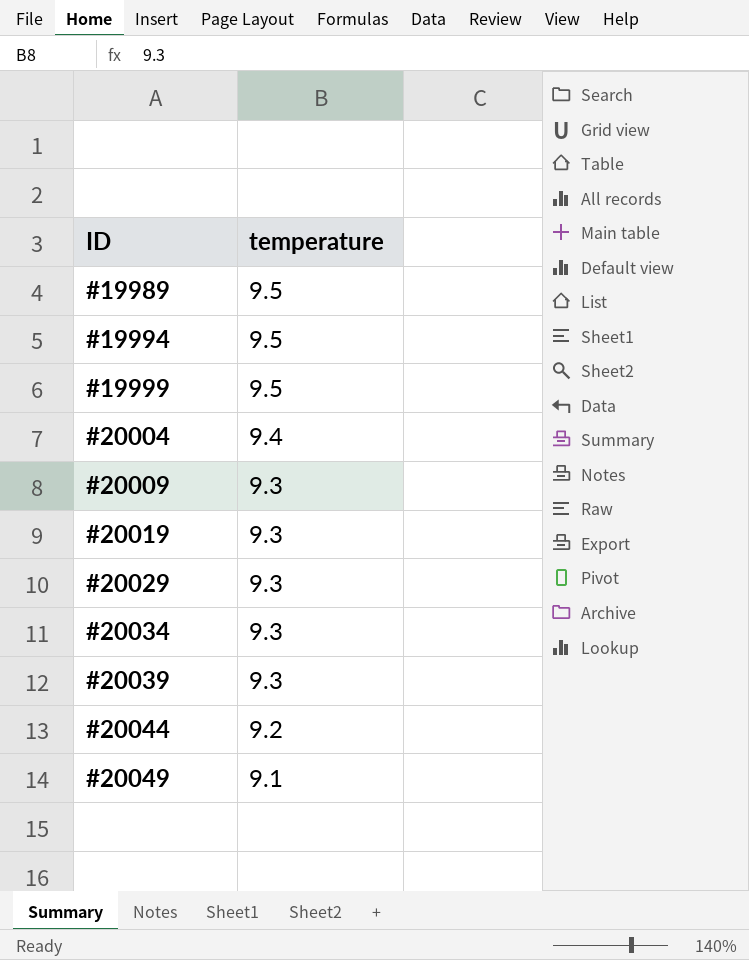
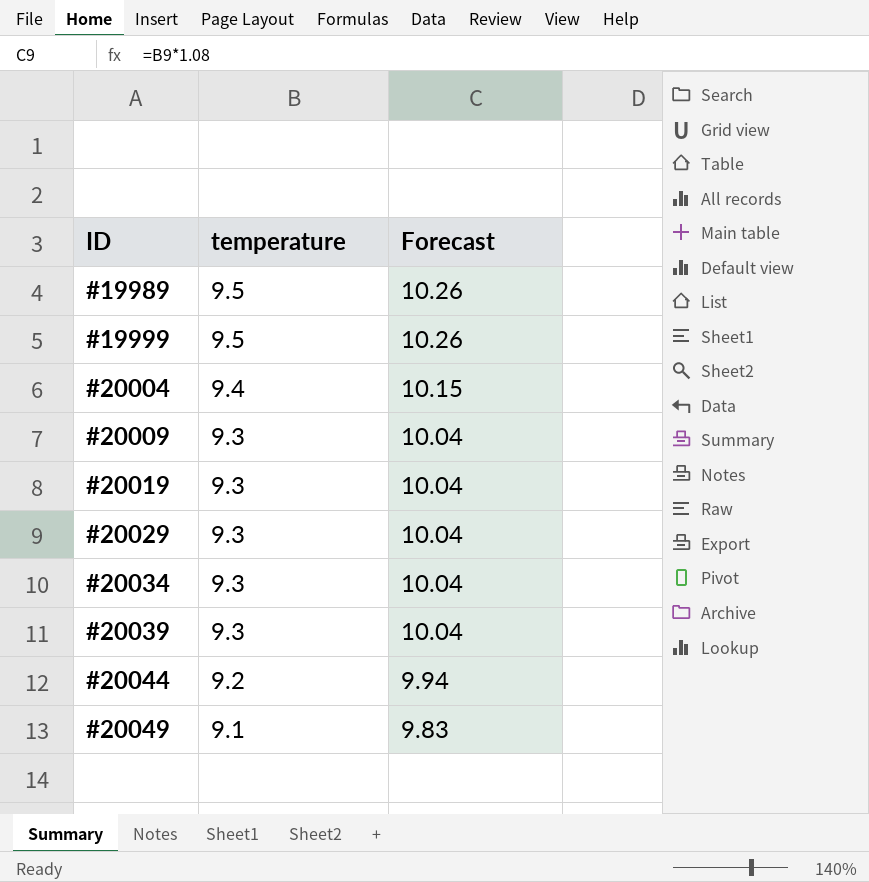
column Forecast | formula: none -> [temperature] * 1.08
row #19994: 9.5 -> none

